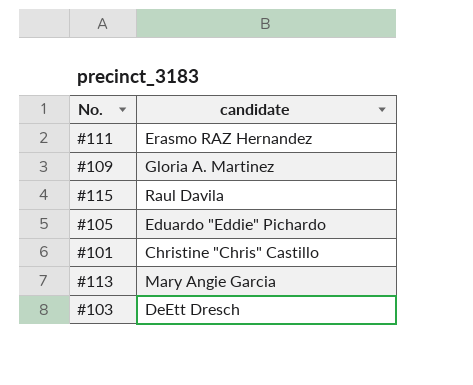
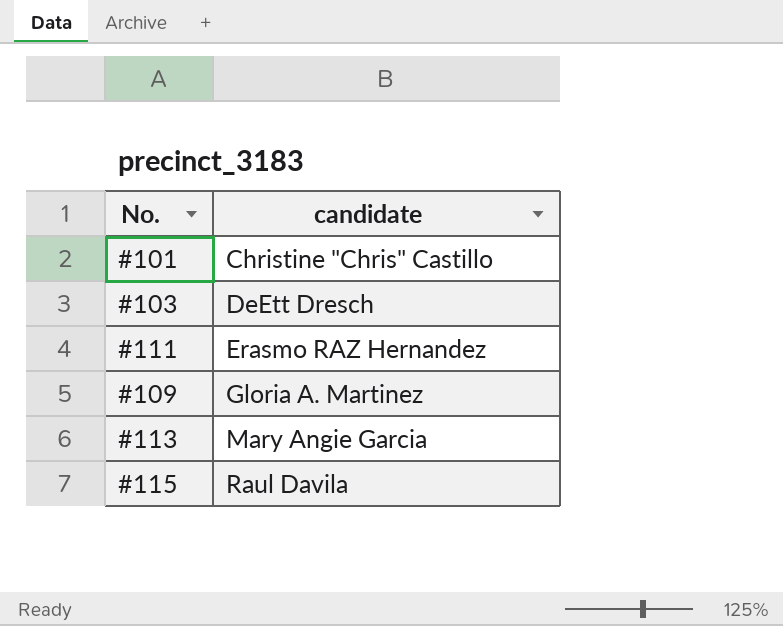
row order: none -> candidate ascending
row #105: Eduardo "Eddie" Pichardo -> none

